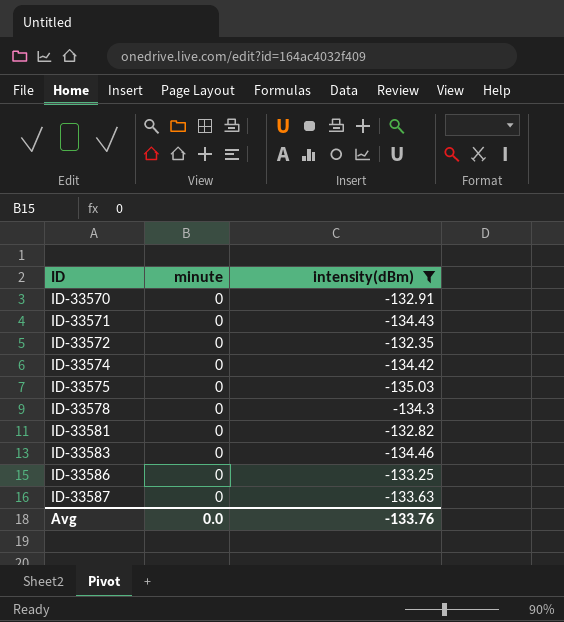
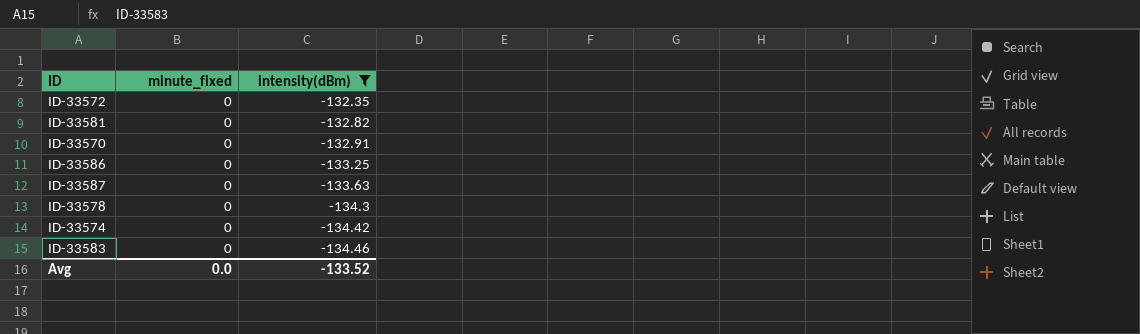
row order: ID ascending -> intensity(dBm) descending
column name: minute -> minute_fixed
row ID-33571: 0 | -134.43 -> none
row ID-33575: 0 | -135.03 -> none
Avg | intensity(dBm): -133.76 -> -133.52

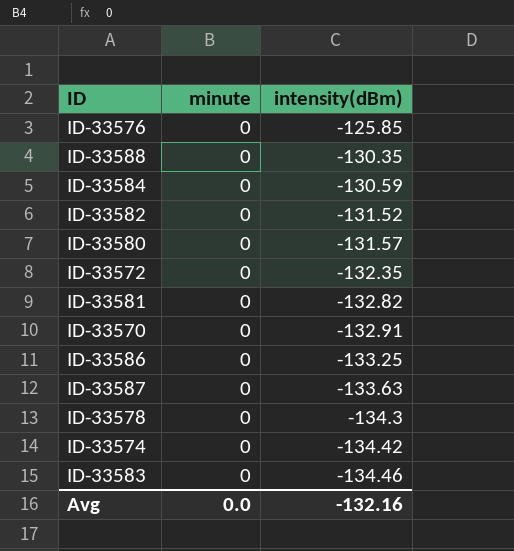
filter: intensity(dBm) <= -132.35 -> none
column name: minute_fixed -> minute
Avg | intensity(dBm): -133.52 -> -132.16

